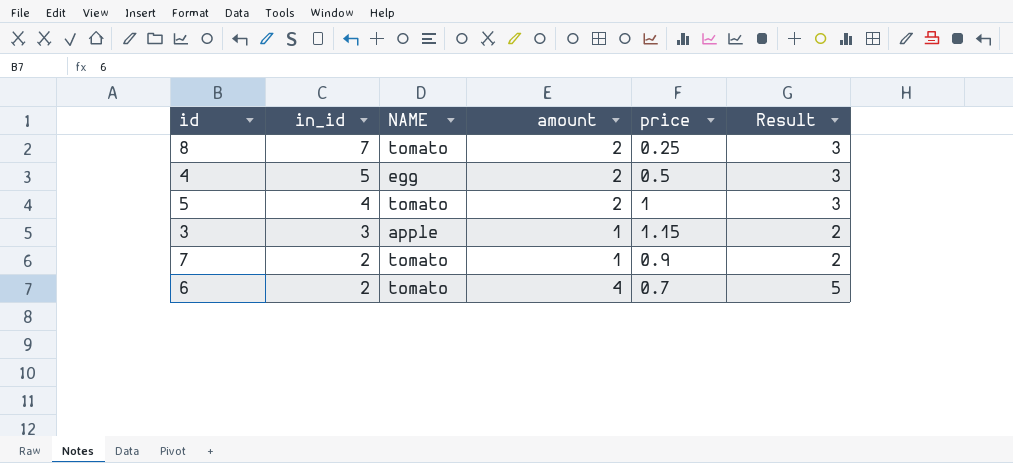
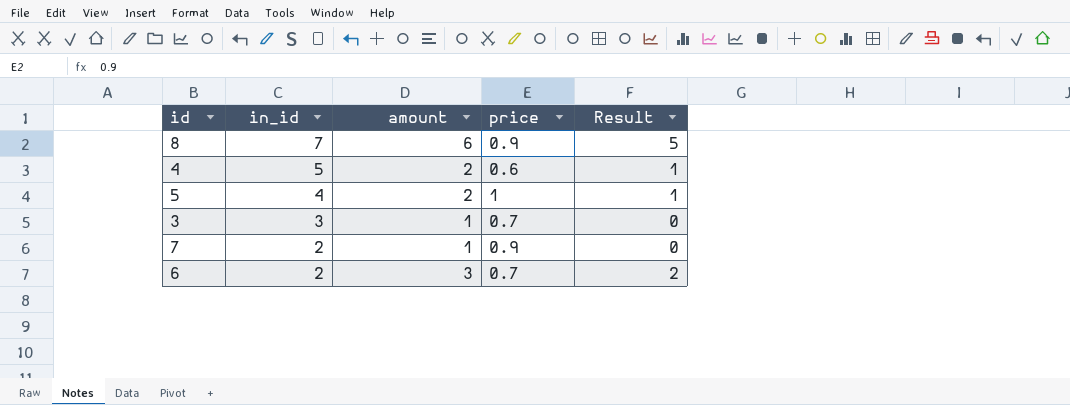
column NAME | position: 3 -> none
column Result | formula: [amount] + 1 -> [amount] - 1
8 | amount: 2 -> 6
8 | price: 0.25 -> 0.9
4 | price: 0.5 -> 0.6
3 | price: 1.15 -> 0.7
6 | amount: 4 -> 3

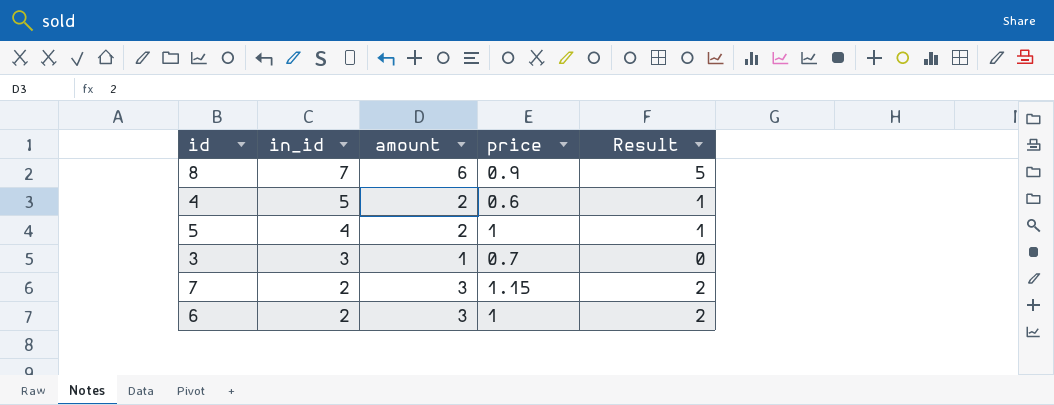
7 | amount: 1 -> 3
7 | price: 0.9 -> 1.15
7 | Result: 0 -> 2
6 | price: 0.7 -> 1

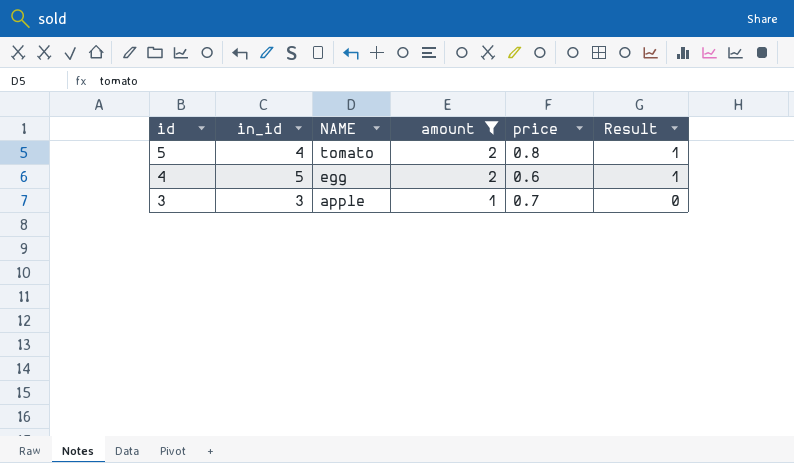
filter: none -> amount <= 2
row order: in_id descending -> id descending
column NAME | position: none -> 3
5 | price: 1 -> 0.8

